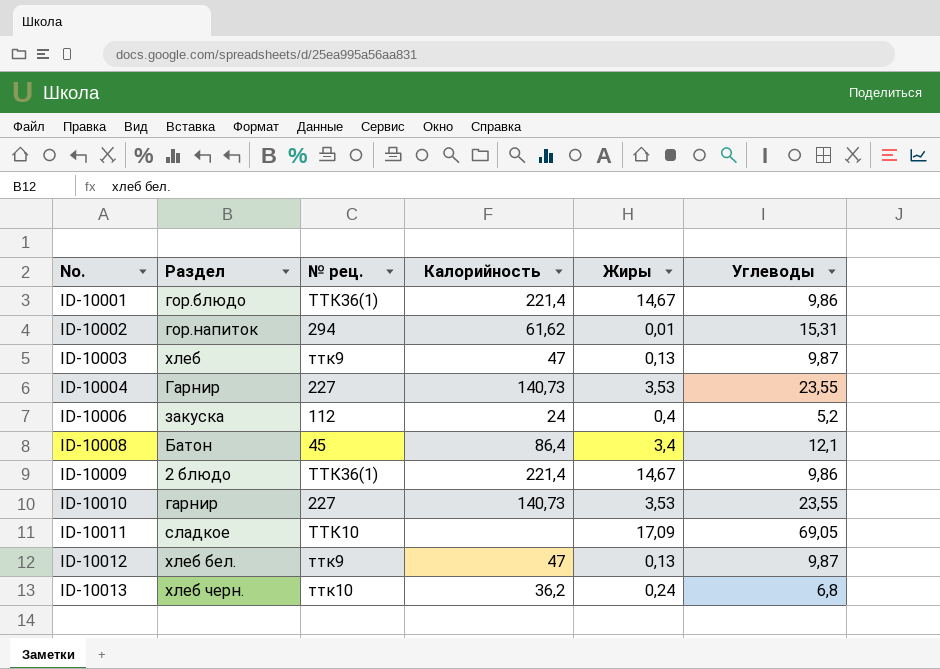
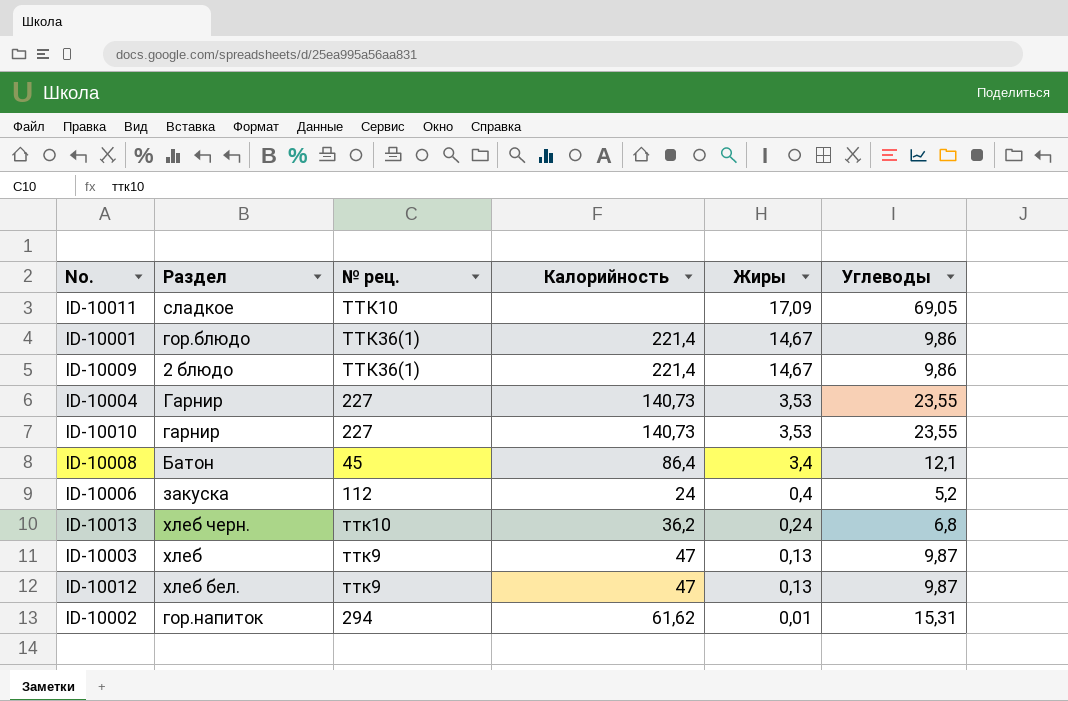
row order: No. ascending -> Жиры descending

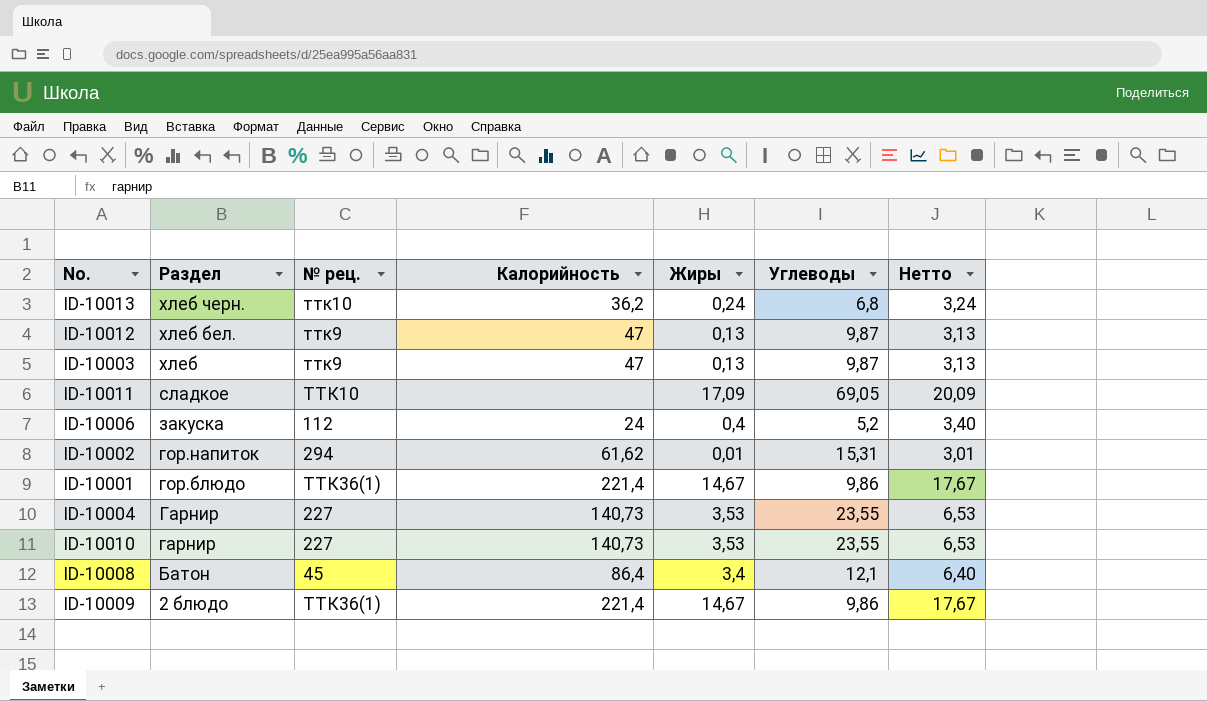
row order: Жиры descending -> Раздел descending
column Нетто | formula: none -> [Жиры] + 3

